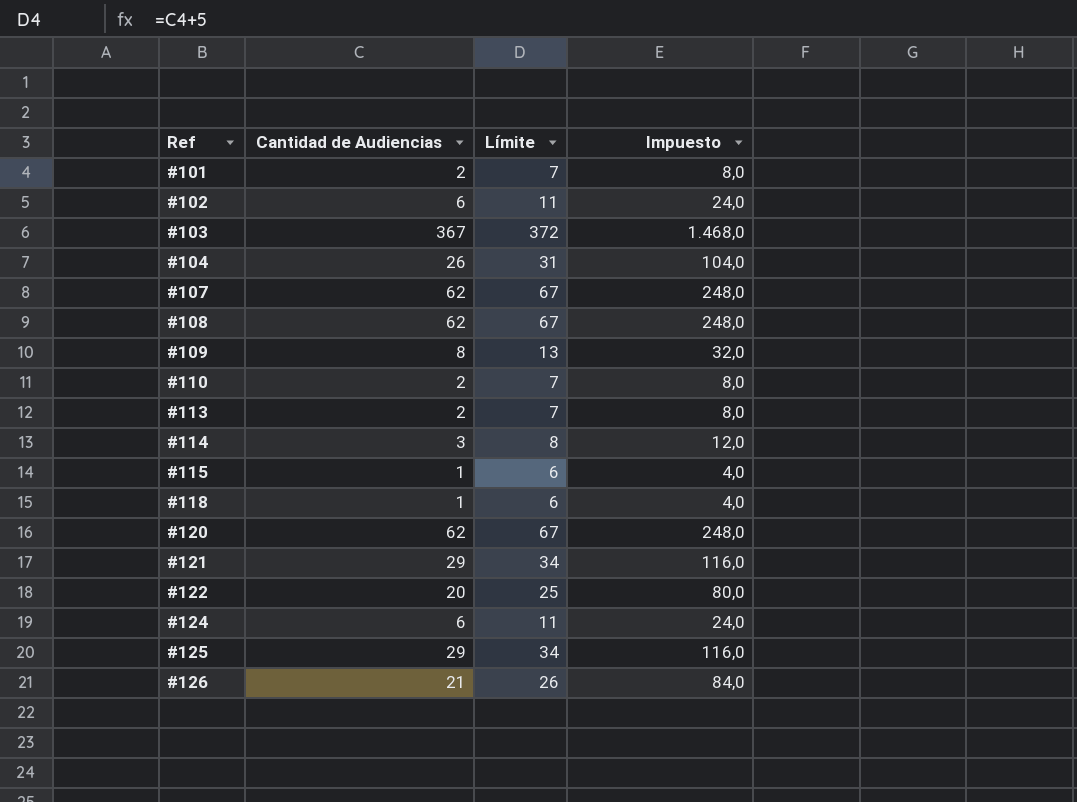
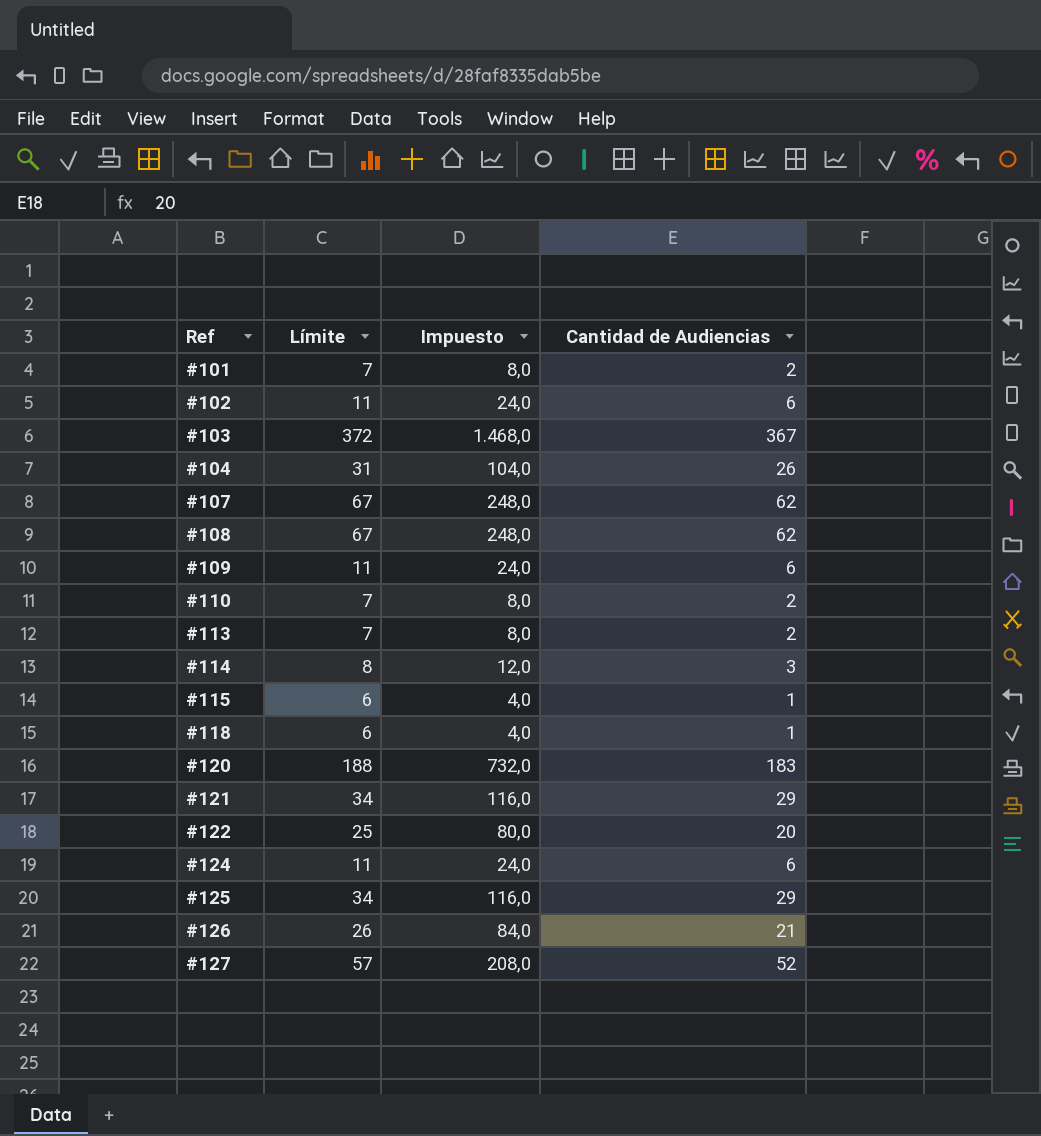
column Cantidad de Audiencias | position: 2 -> 4
#109 | Límite: 13 -> 11
#109 | Impuesto: 32,0 -> 24,0
#109 | Cantidad de Audiencias: 8 -> 6
#120 | Límite: 67 -> 188
#120 | Impuesto: 248,0 -> 732,0
#120 | Cantidad de Audiencias: 62 -> 183
row #127: none -> 57 | 208,0 | 52

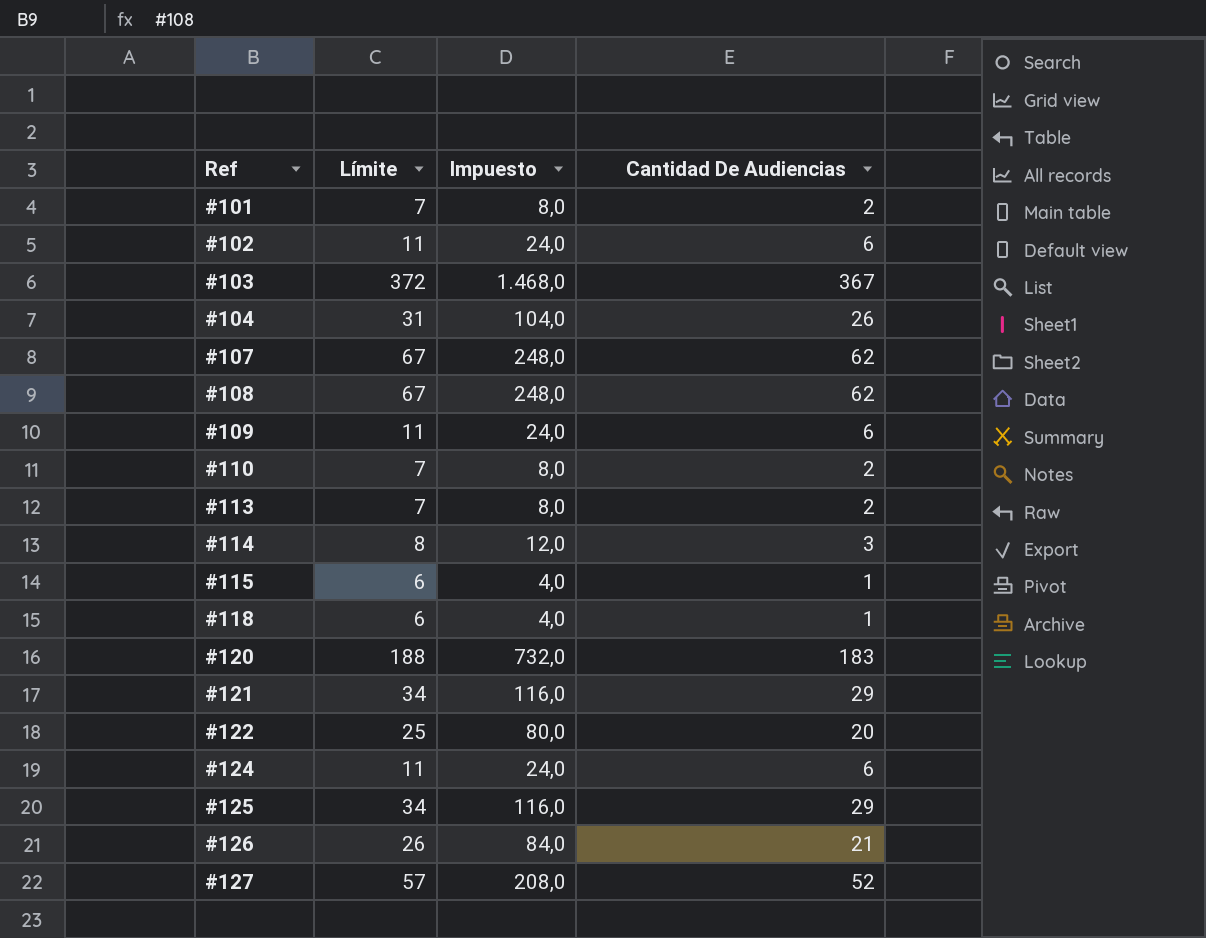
column name: Cantidad de Audiencias -> Cantidad De Audiencias

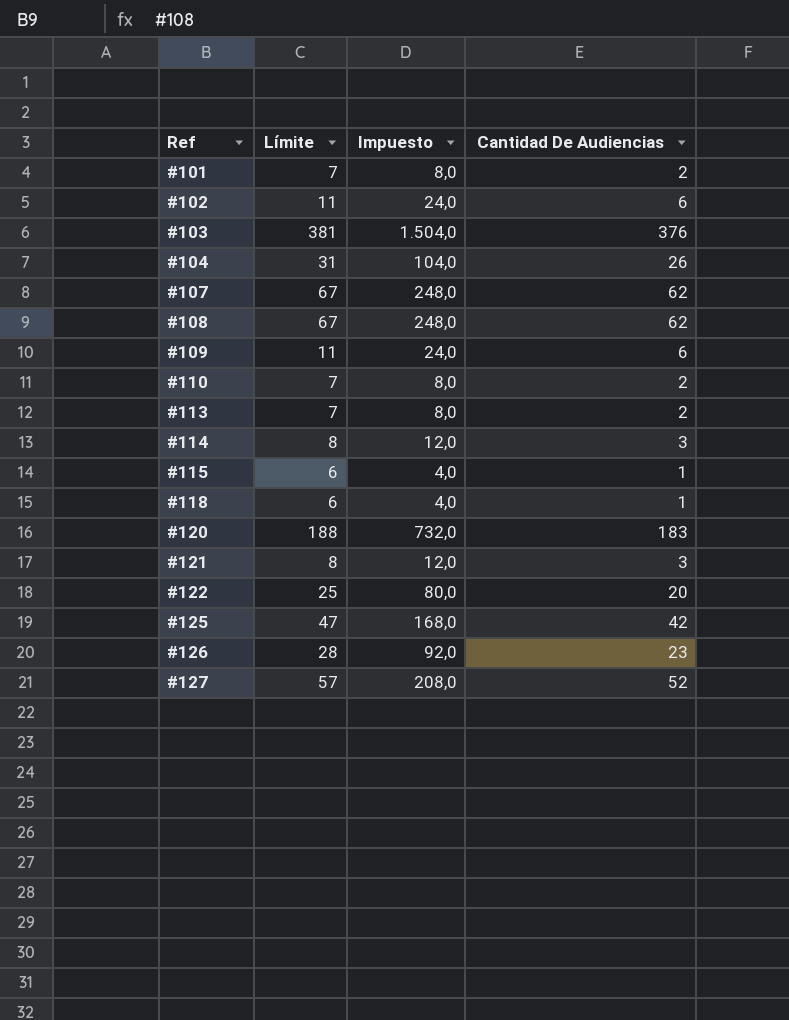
row #124: 11 | 24,0 | 6 -> none
#103 | Límite: 372 -> 381
#103 | Impuesto: 1.468,0 -> 1.504,0
#103 | Cantidad De Audiencias: 367 -> 376
#121 | Límite: 34 -> 8
#121 | Impuesto: 116,0 -> 12,0
#121 | Cantidad De Audiencias: 29 -> 3
#125 | Límite: 34 -> 47
#125 | Impuesto: 116,0 -> 168,0
#125 | Cantidad De Audiencias: 29 -> 42
#126 | Límite: 26 -> 28
#126 | Impuesto: 84,0 -> 92,0
#126 | Cantidad De Audiencias: 21 -> 23

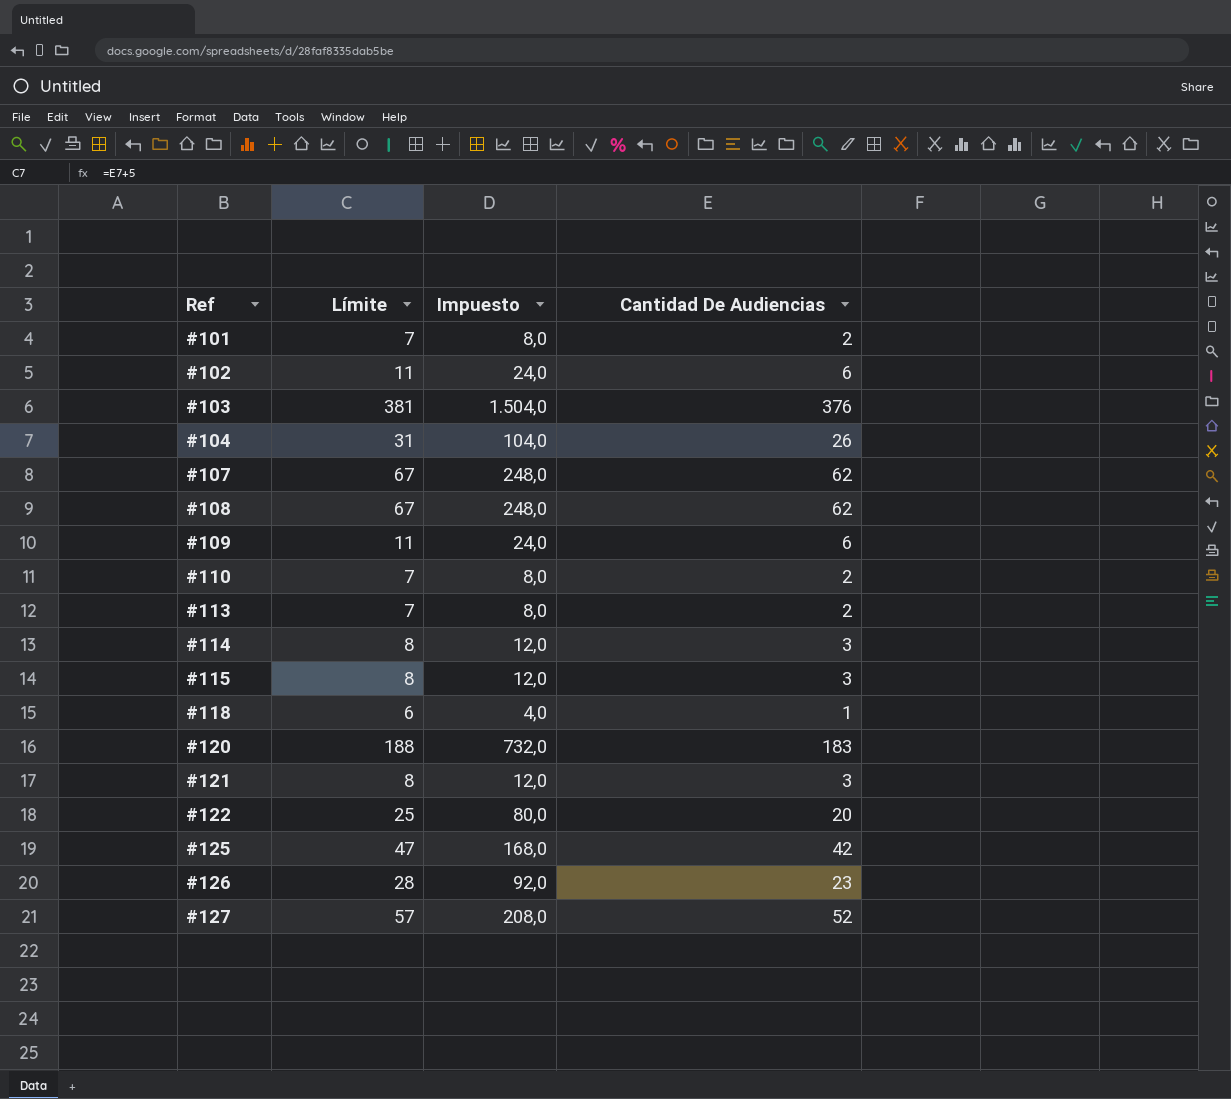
#115 | Límite: 6 -> 8
#115 | Impuesto: 4,0 -> 12,0
#115 | Cantidad De Audiencias: 1 -> 3

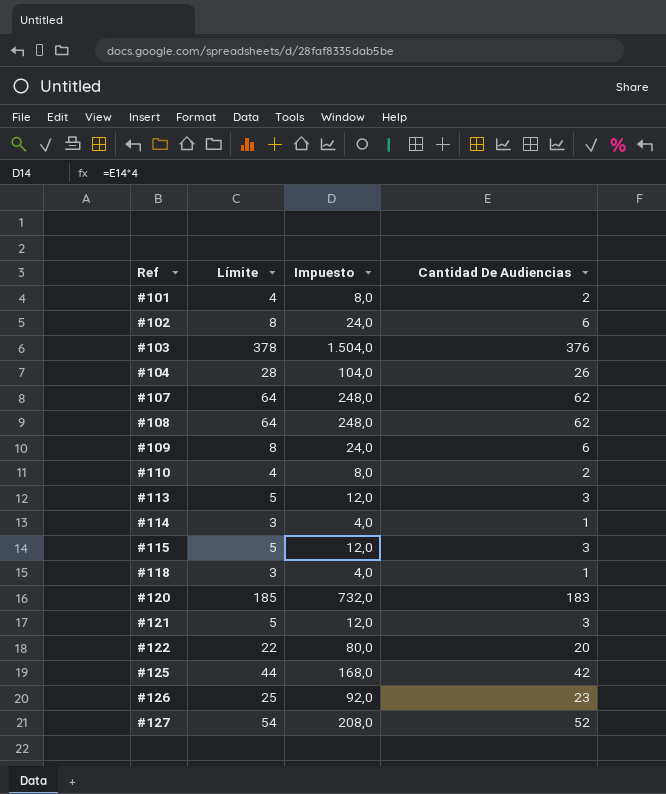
column Límite | formula: [Cantidad De Audiencias] + 5 -> [Cantidad De Audiencias] + 2
#113 | Impuesto: 8,0 -> 12,0
#113 | Cantidad De Audiencias: 2 -> 3
#114 | Impuesto: 12,0 -> 4,0
#114 | Cantidad De Audiencias: 3 -> 1

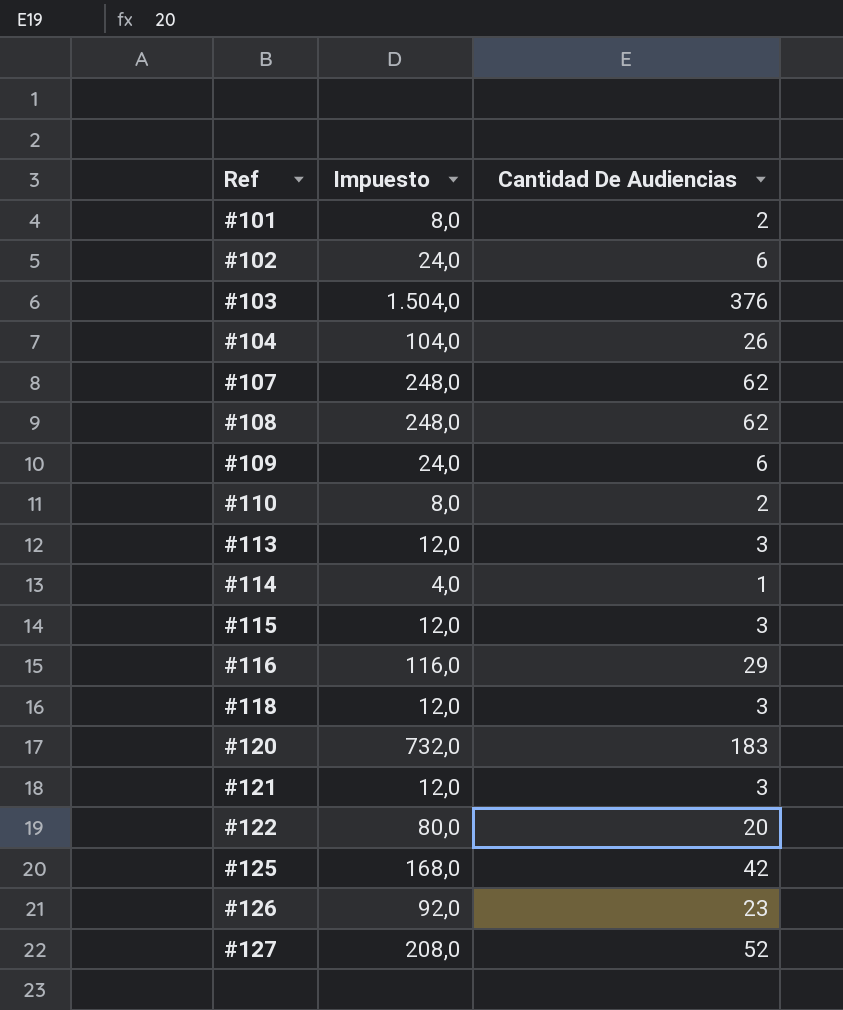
column Límite | formula: [Cantidad De Audiencias] + 2 -> none
row #116: none -> 116,0 | 29
#118 | Impuesto: 4,0 -> 12,0
#118 | Cantidad De Audiencias: 1 -> 3

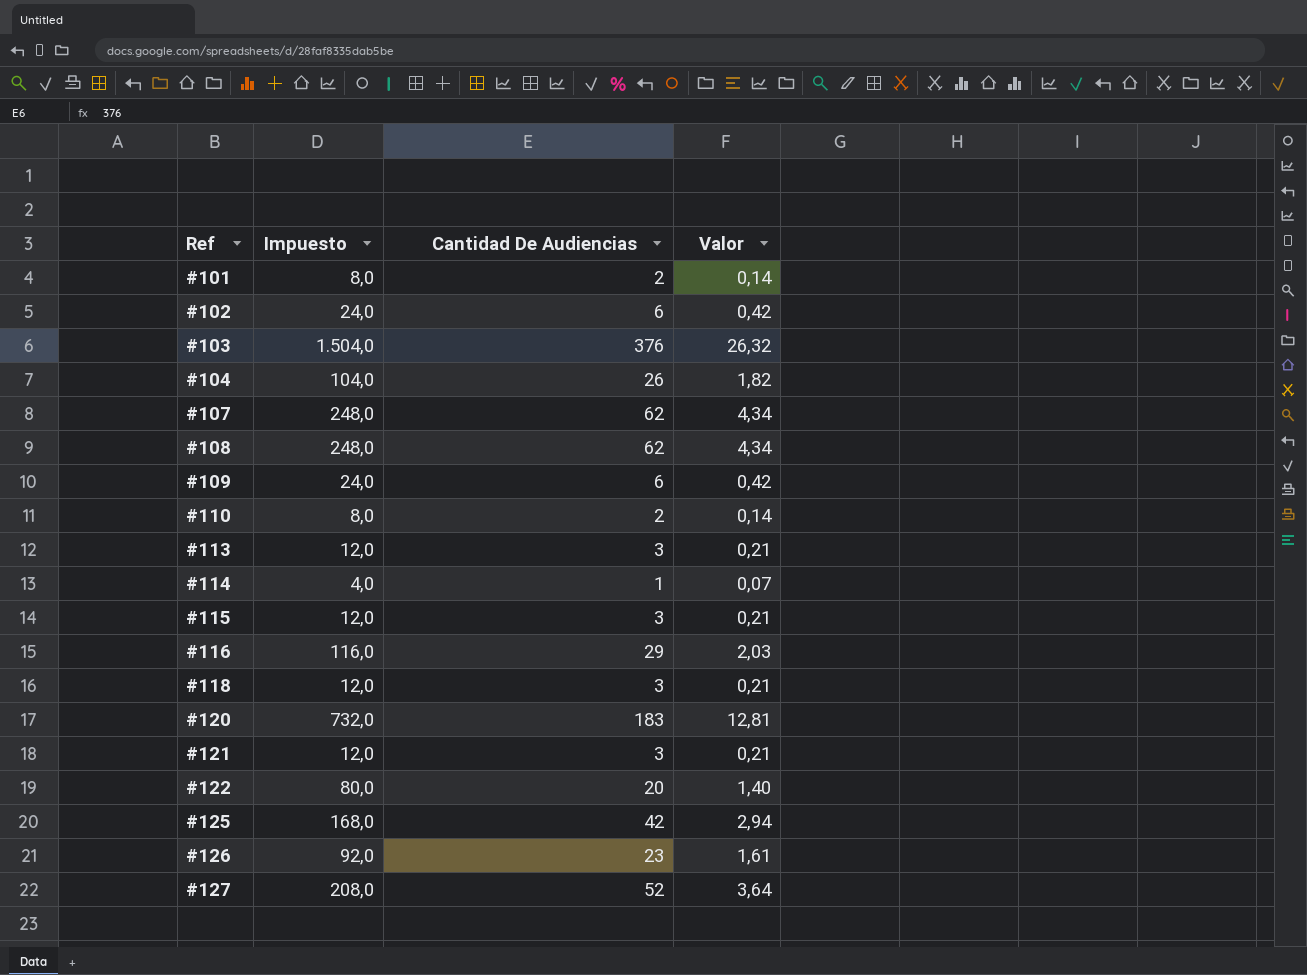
column Valor | formula: none -> [Cantidad De Audiencias] * 0,07

